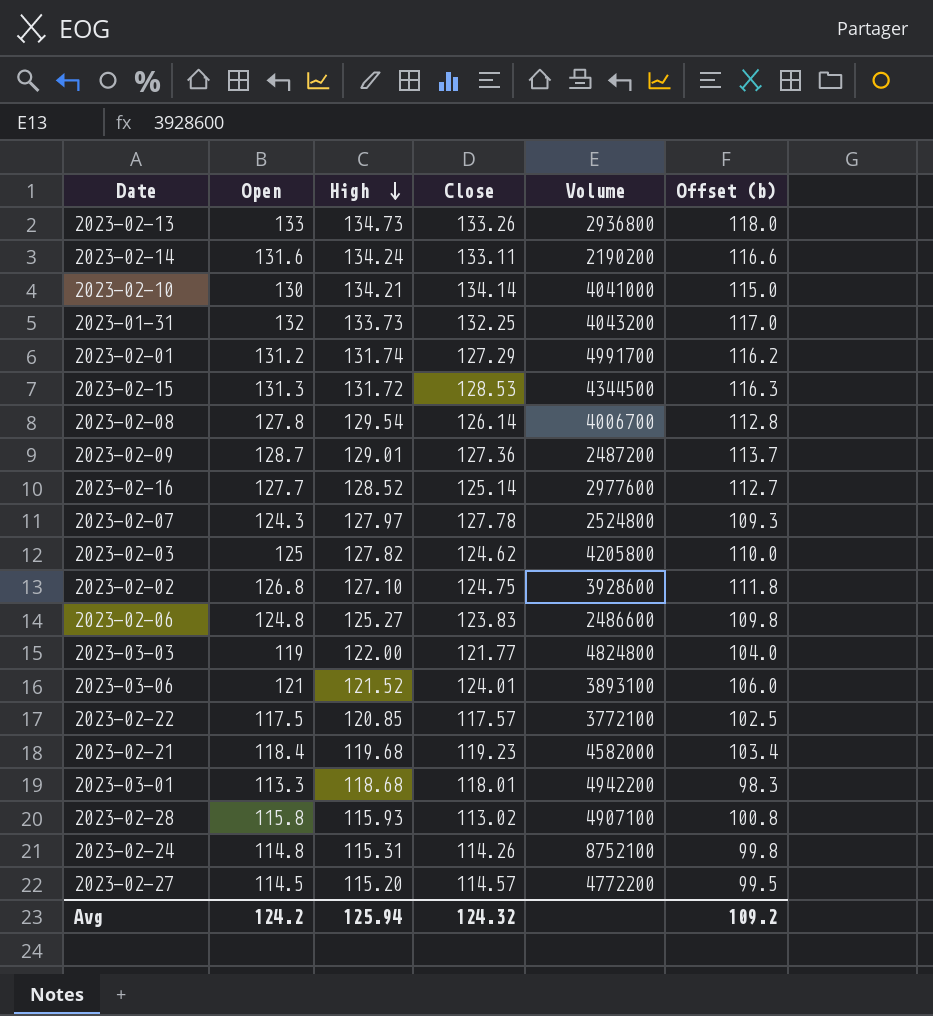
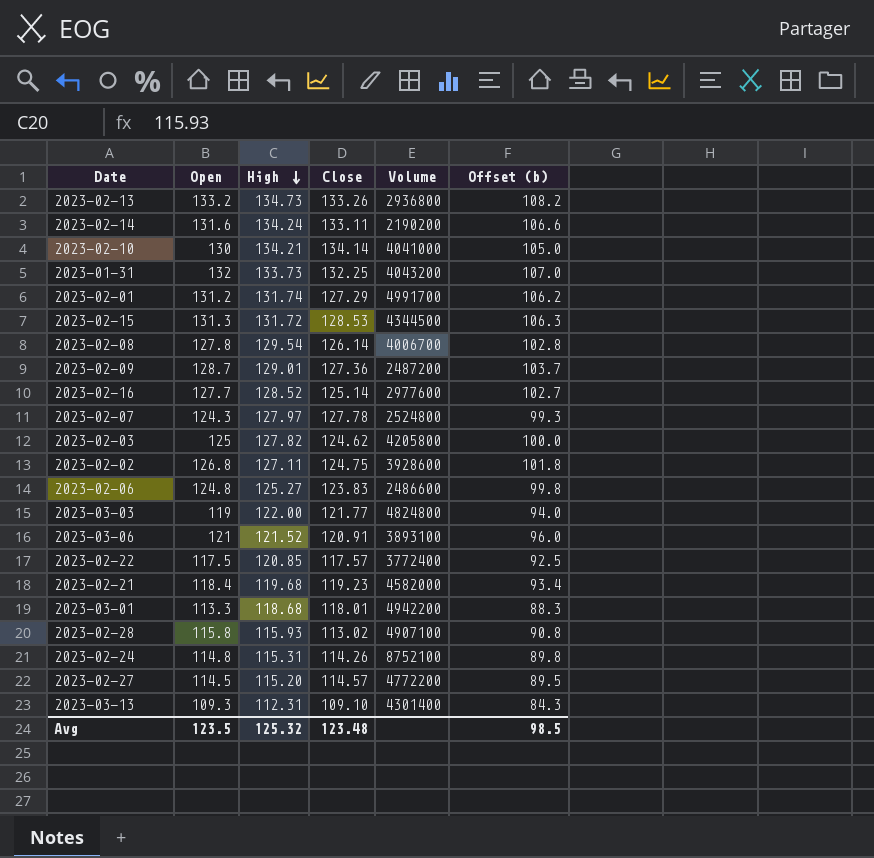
column Offset (b) | formula: [Open] - 15 -> [Open] - 25
2023-02-13 | Open: 133 -> 133.2
2023-02-02 | High: 127.10 -> 127.11
2023-03-06 | Close: 124.01 -> 120.91
2023-02-22 | Volume: 3772100 -> 3772400
row 2023-03-13: none -> 109.3 | 112.31 | 109.10 | 4301400 | 84.3
Avg | Open: 124.2 -> 123.5
Avg | High: 125.94 -> 125.32
Avg | Close: 124.32 -> 123.48
Avg | Offset (b): 109.2 -> 98.5

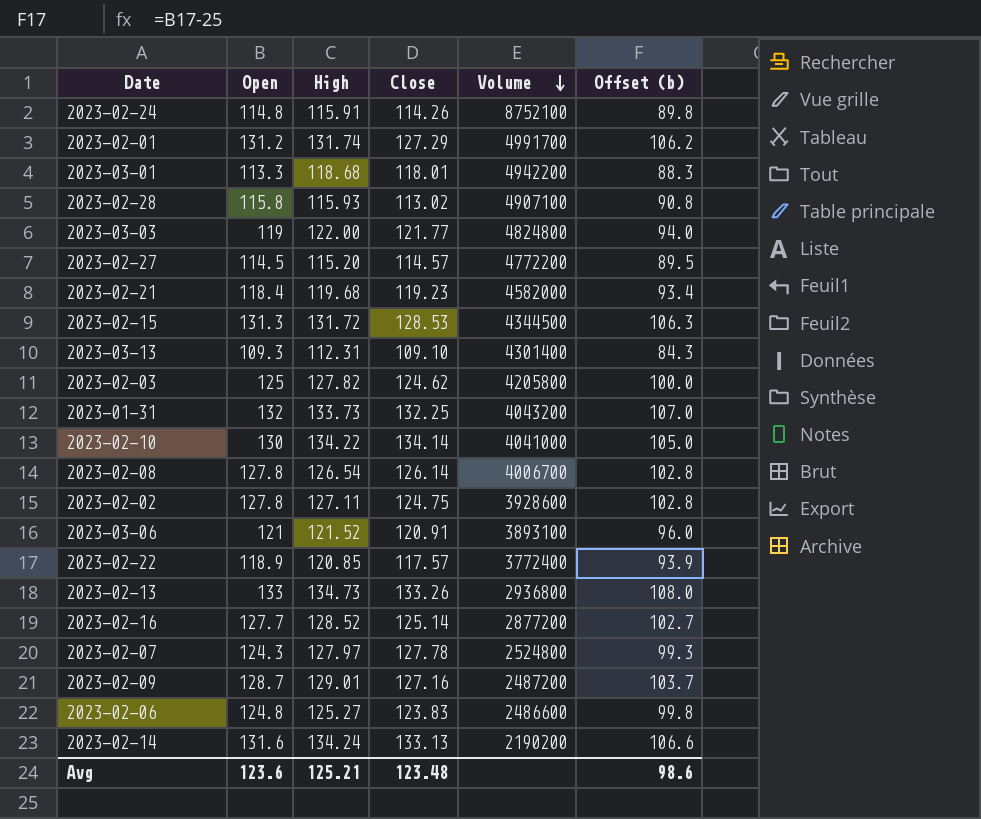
row order: High descending -> Volume descending
2023-02-24 | High: 115.31 -> 115.91
2023-02-10 | High: 134.21 -> 134.22
2023-02-08 | High: 129.54 -> 126.54
2023-02-02 | Open: 126.8 -> 127.8
2023-02-02 | Offset (b): 101.8 -> 102.8
2023-02-22 | Open: 117.5 -> 118.9
2023-02-22 | Offset (b): 92.5 -> 93.9
2023-02-13 | Open: 133.2 -> 133
2023-02-13 | Offset (b): 108.2 -> 108.0
2023-02-16 | Volume: 2977600 -> 2877200
2023-02-09 | Close: 127.36 -> 127.16
2023-02-14 | Close: 133.11 -> 133.13
Avg | Open: 123.5 -> 123.6
Avg | High: 125.32 -> 125.21
Avg | Offset (b): 98.5 -> 98.6

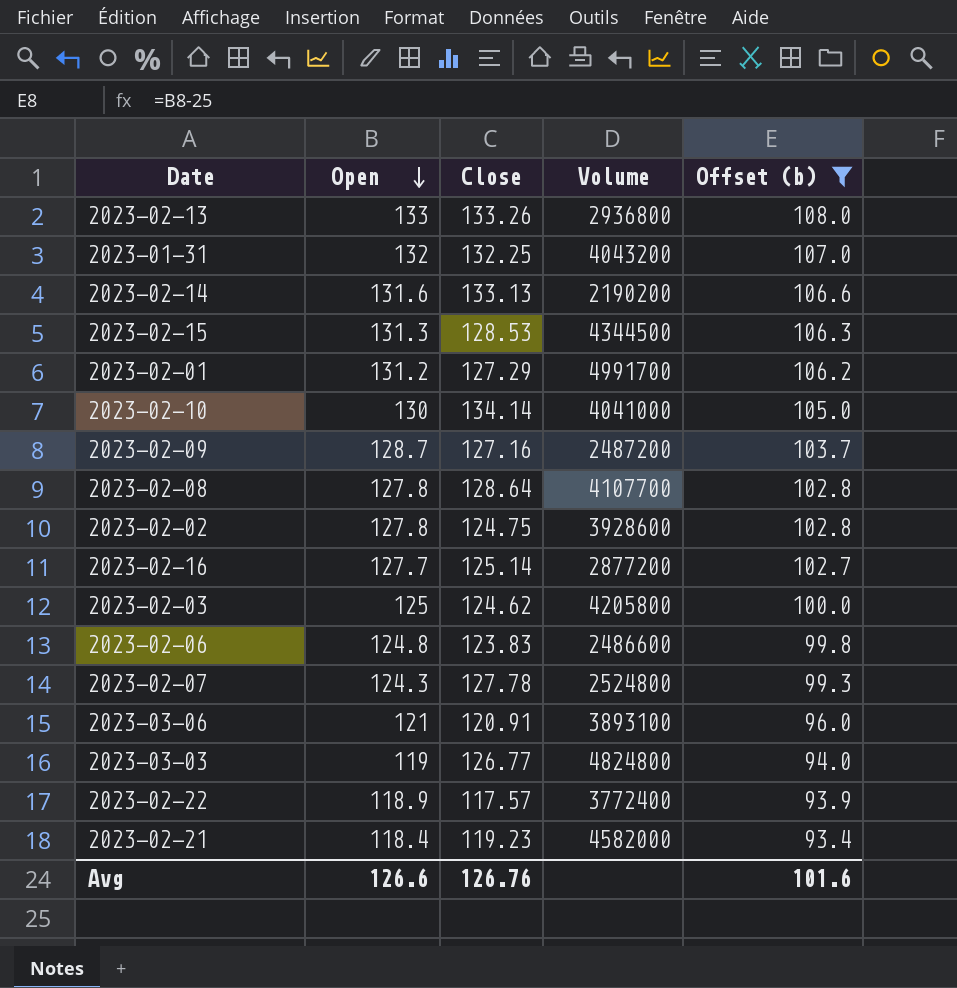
filter: none -> Offset (b) >= 93.4
row order: Volume descending -> Open descending
column High | position: 3 -> none
2023-02-08 | Close: 126.14 -> 128.64
2023-02-08 | Volume: 4006700 -> 4107700
2023-03-03 | Close: 121.77 -> 126.77
Avg | Open: 123.6 -> 126.6
Avg | Close: 123.48 -> 126.76
Avg | Offset (b): 98.6 -> 101.6

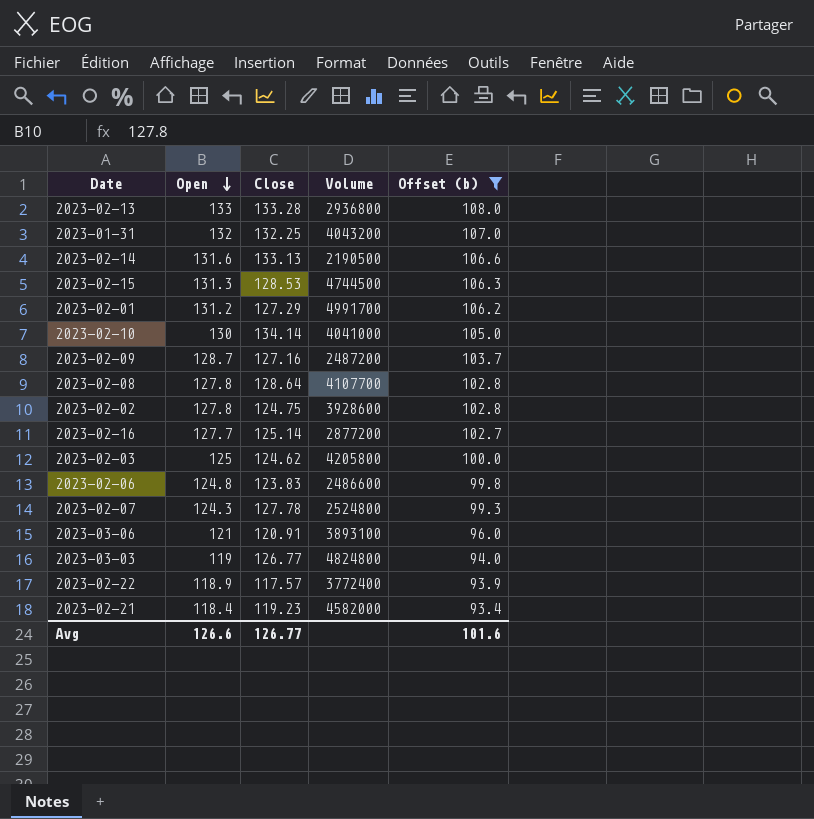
2023-02-13 | Close: 133.26 -> 133.28
2023-02-14 | Volume: 2190200 -> 2190500
2023-02-15 | Volume: 4344500 -> 4744500
Avg | Close: 126.76 -> 126.77

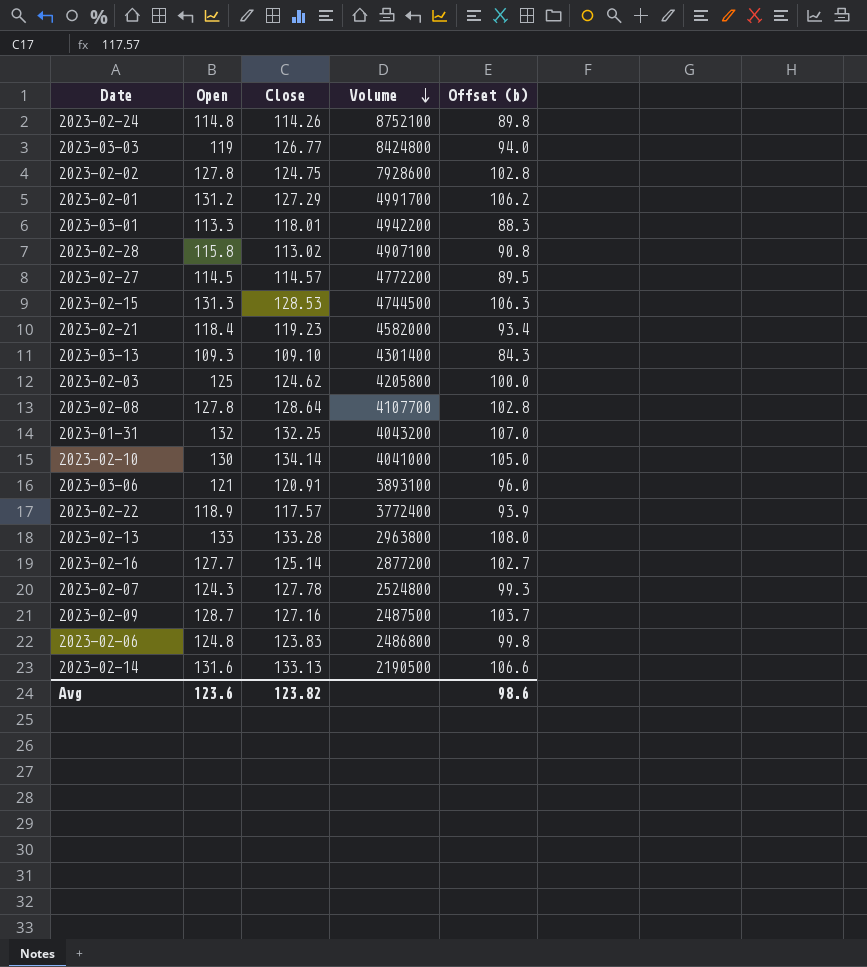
filter: Offset (b) >= 93.4 -> none
row order: Open descending -> Volume descending
2023-03-03 | Volume: 4824800 -> 8424800
2023-02-02 | Volume: 3928600 -> 7928600
2023-02-13 | Volume: 2936800 -> 2963800
2023-02-09 | Volume: 2487200 -> 2487500
2023-02-06 | Volume: 2486600 -> 2486800
Avg | Open: 126.6 -> 123.6
Avg | Close: 126.77 -> 123.82
Avg | Offset (b): 101.6 -> 98.6

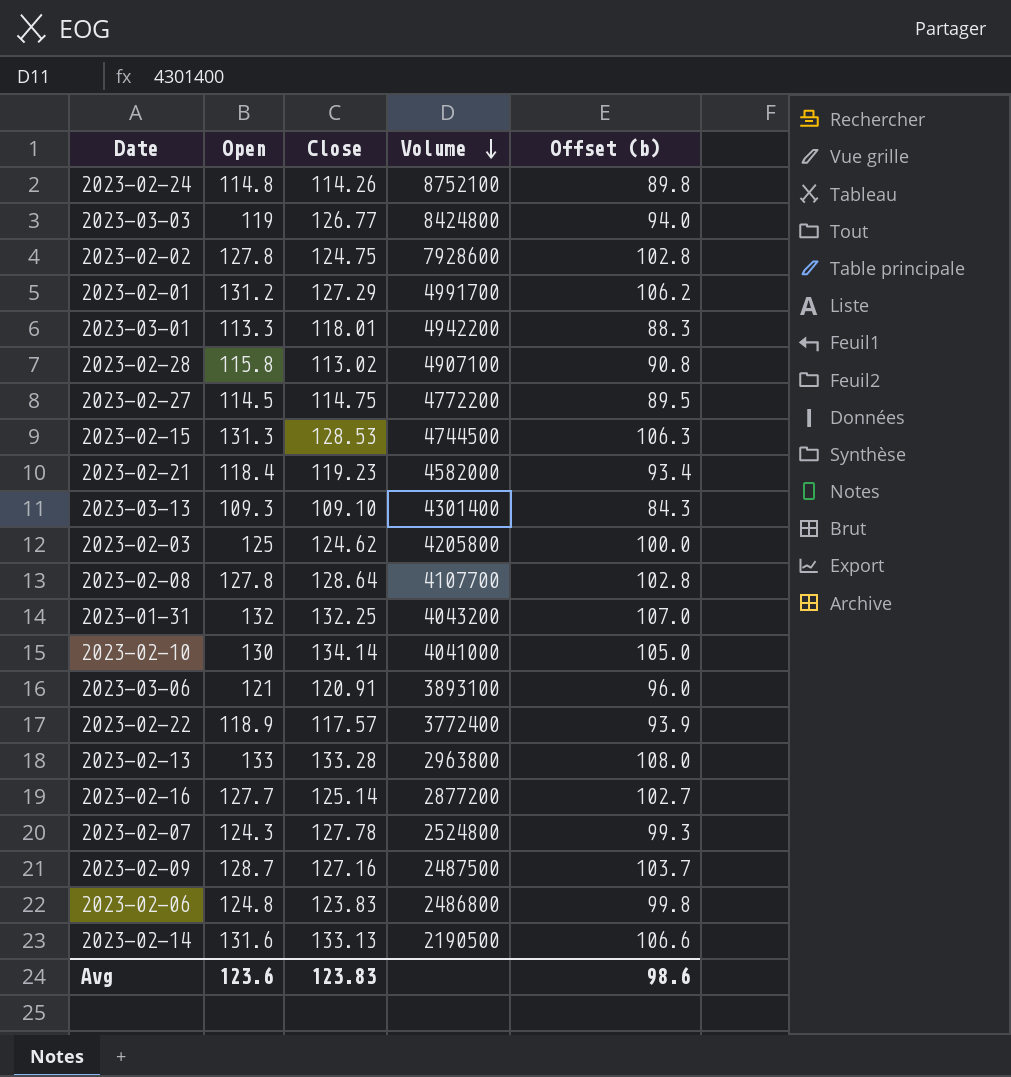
2023-02-27 | Close: 114.57 -> 114.75
Avg | Close: 123.82 -> 123.83

